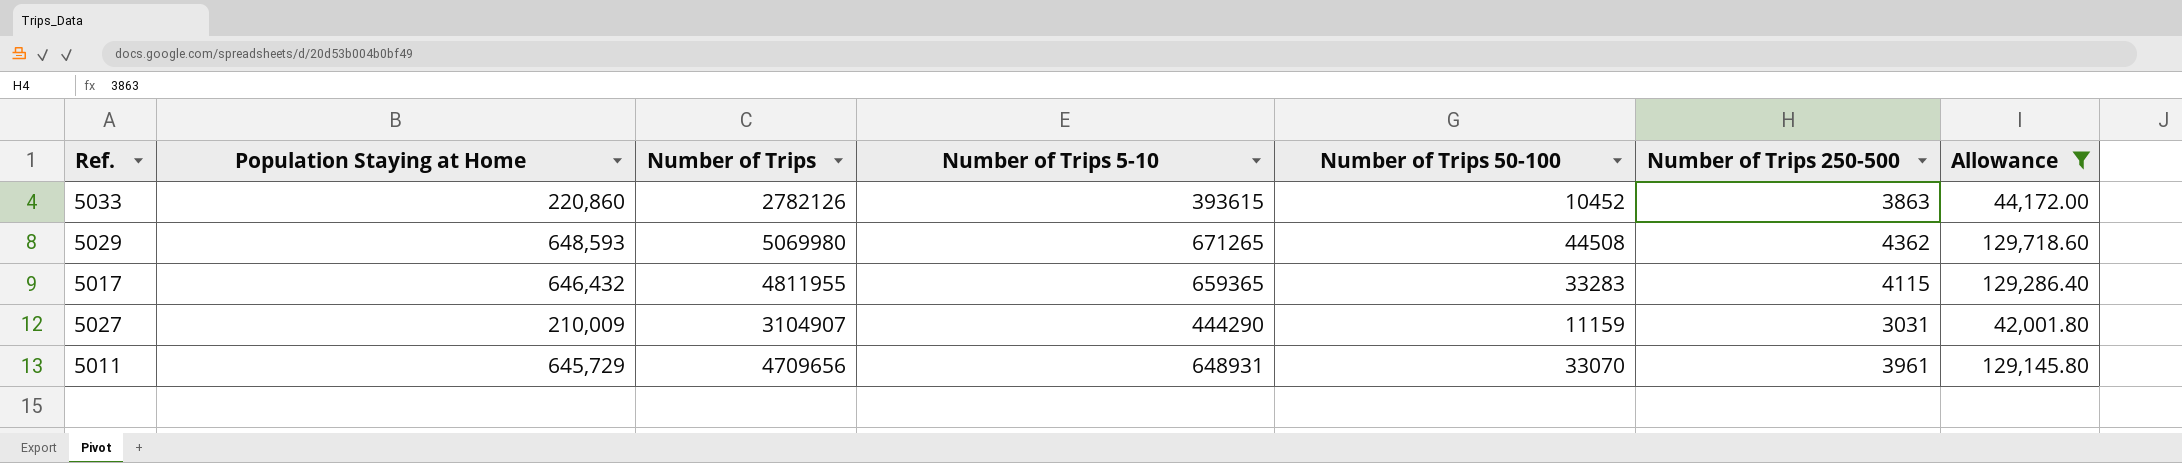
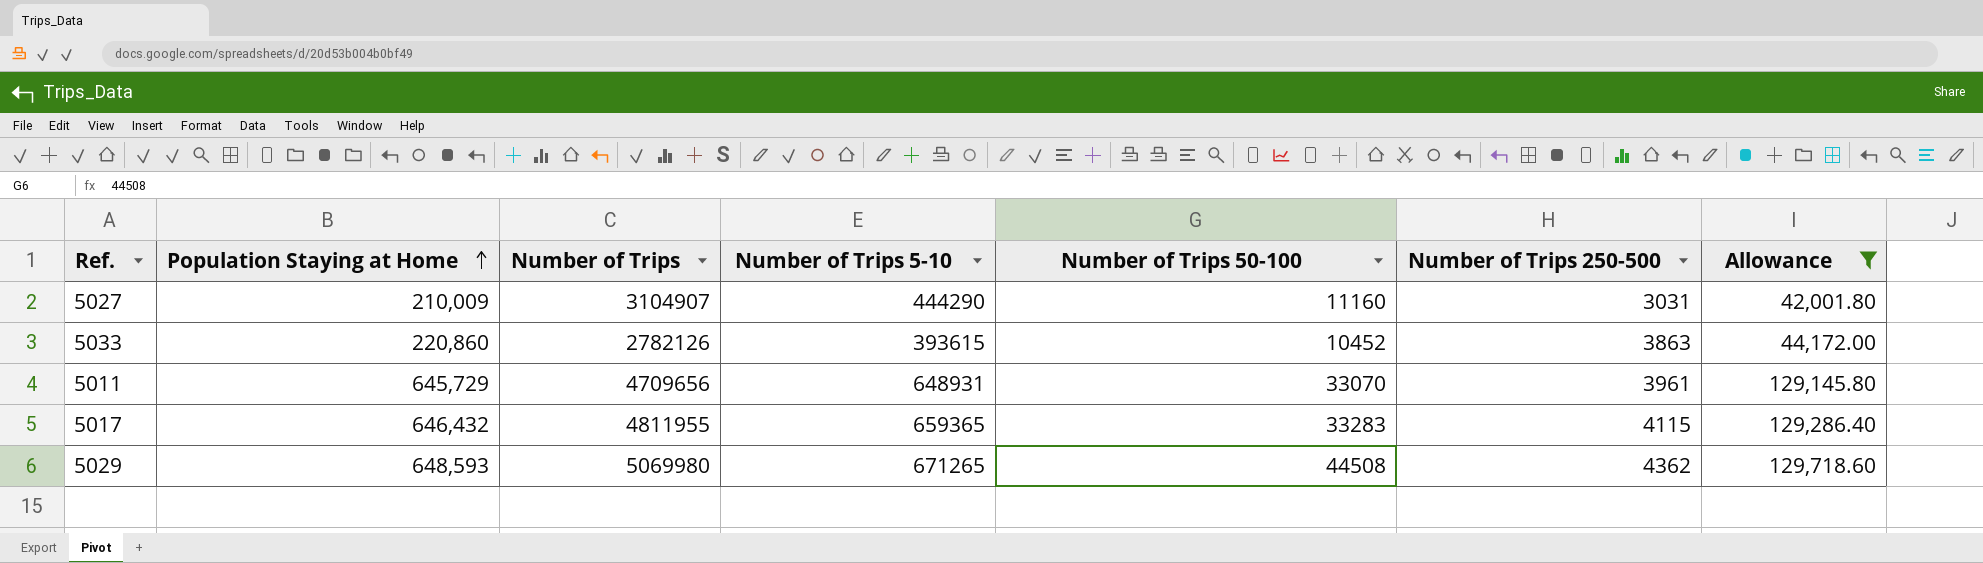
row order: none -> Population Staying at Home ascending
5027 | Number of Trips 50-100: 11159 -> 11160

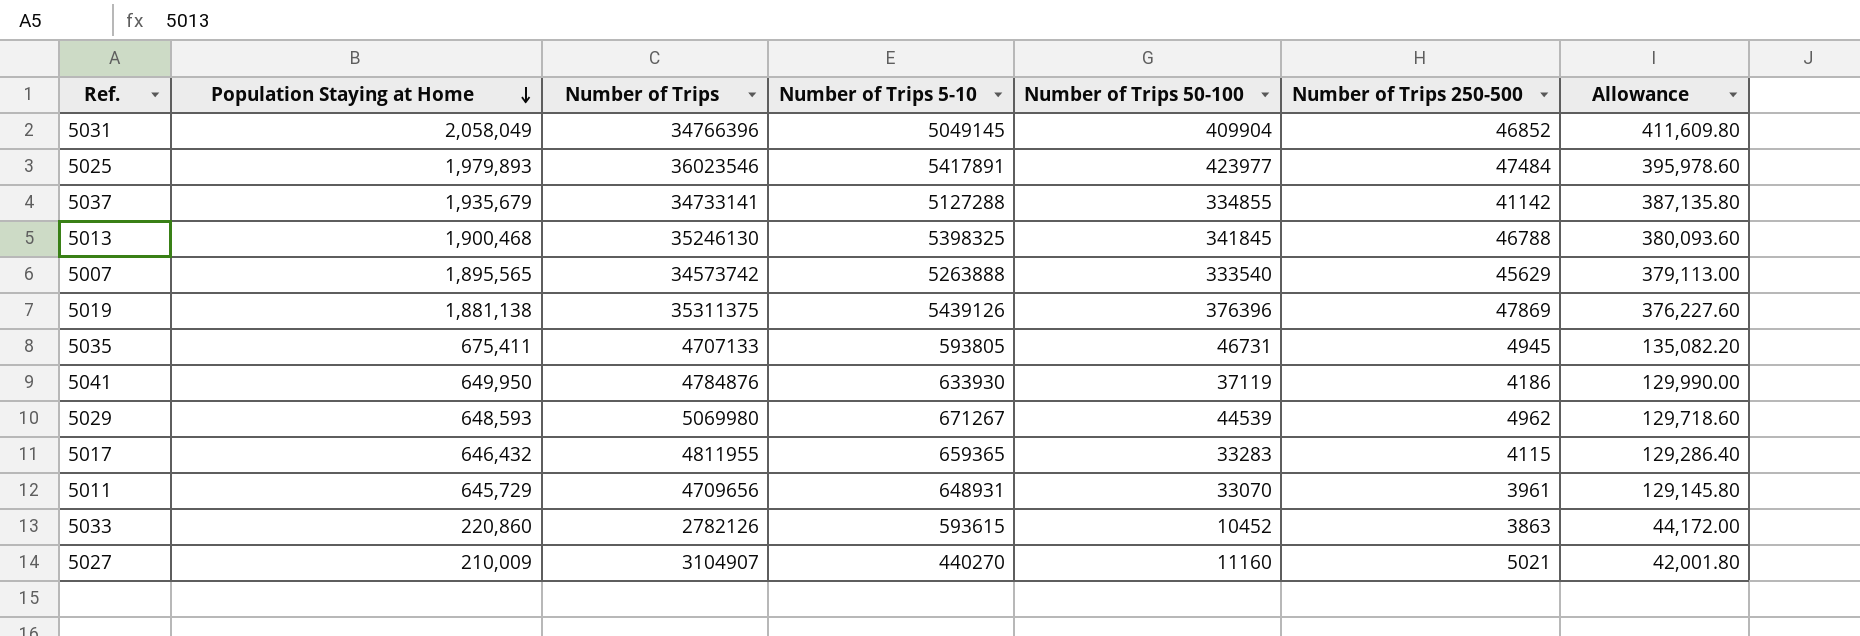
filter: Allowance <= 129,718.60 -> none
row order: Population Staying at Home ascending -> Population Staying at Home descending
5029 | Number of Trips 5-10: 671265 -> 671267
5029 | Number of Trips 50-100: 44508 -> 44539
5029 | Number of Trips 250-500: 4362 -> 4962
5033 | Number of Trips 5-10: 393615 -> 593615
5027 | Number of Trips 5-10: 444290 -> 440270
5027 | Number of Trips 250-500: 3031 -> 5021

